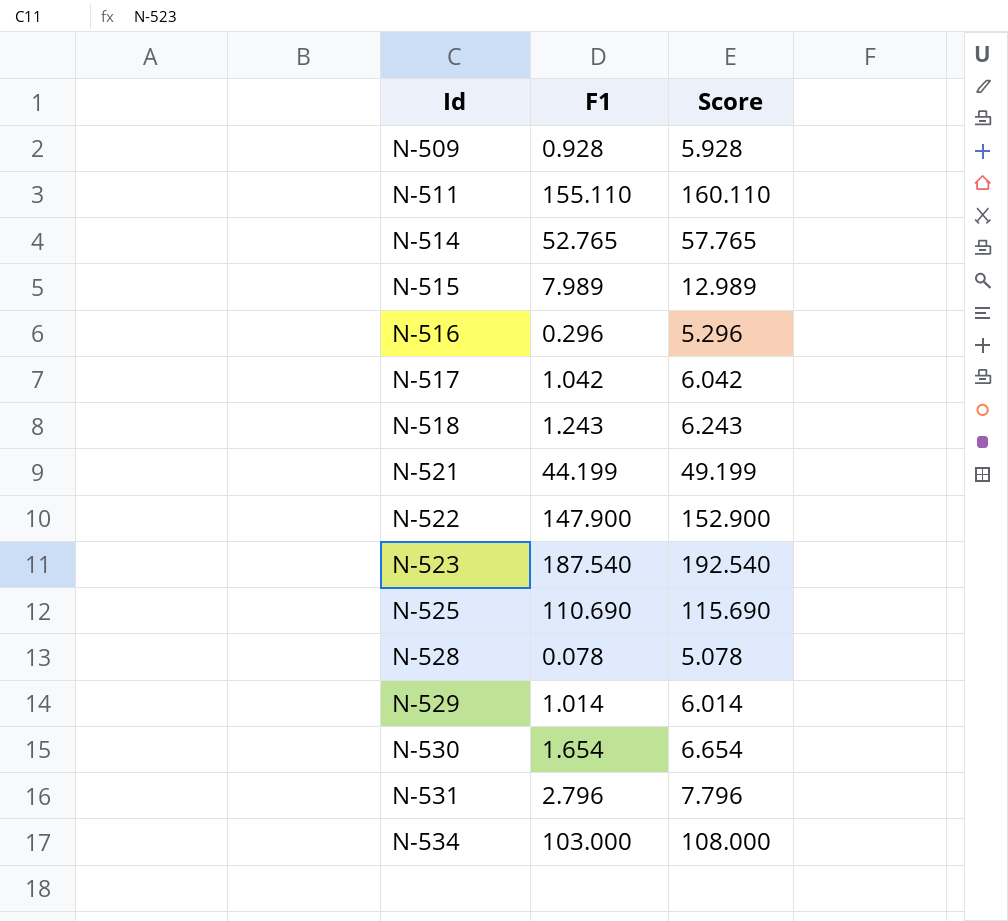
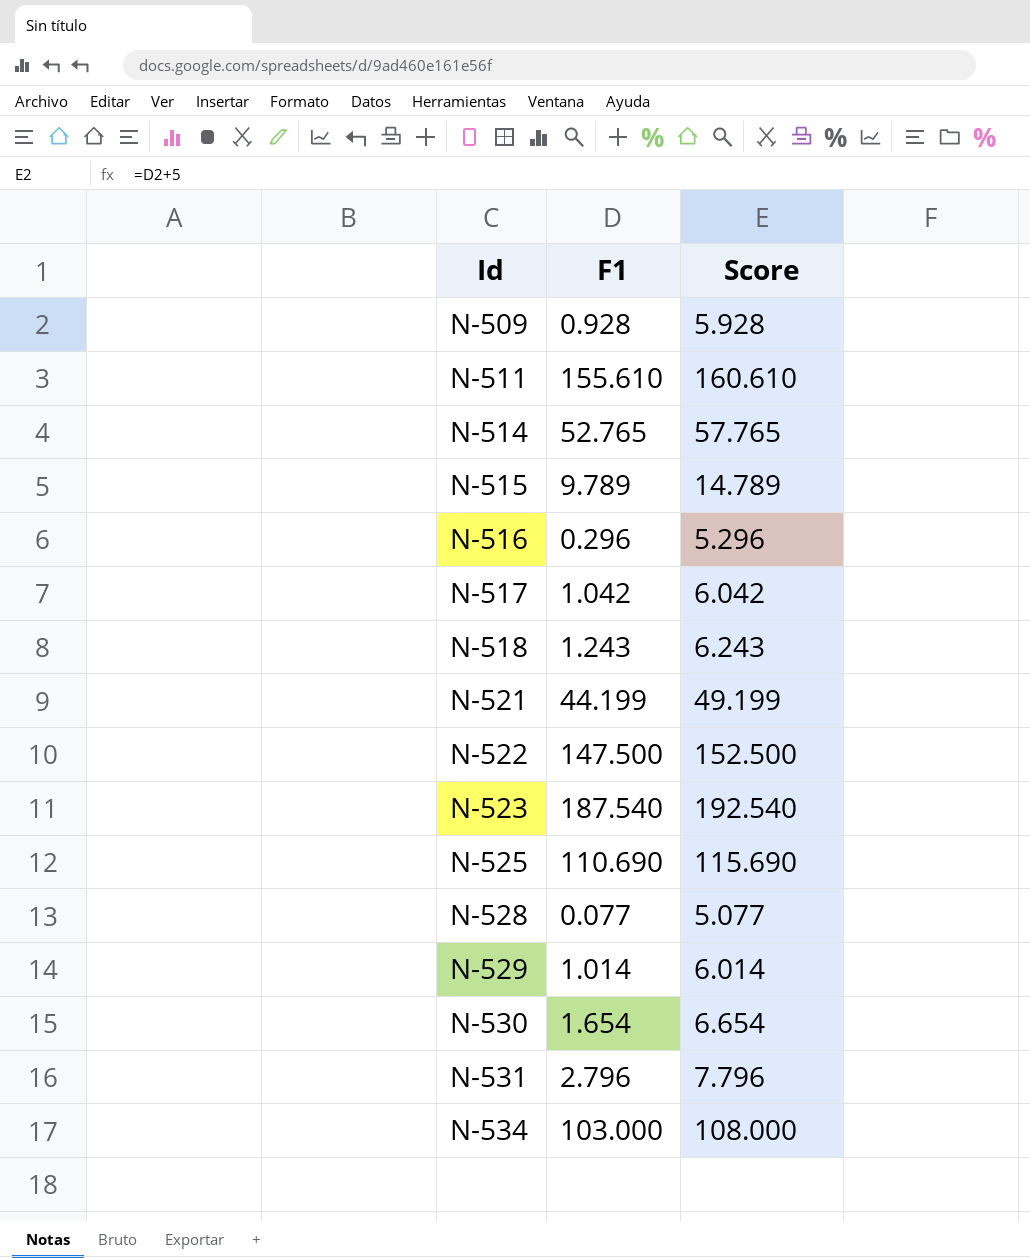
N-511 | F1: 155.110 -> 155.610
N-511 | Score: 160.110 -> 160.610
N-515 | F1: 7.989 -> 9.789
N-515 | Score: 12.989 -> 14.789
N-522 | F1: 147.900 -> 147.500
N-522 | Score: 152.900 -> 152.500
N-528 | F1: 0.078 -> 0.077
N-528 | Score: 5.078 -> 5.077

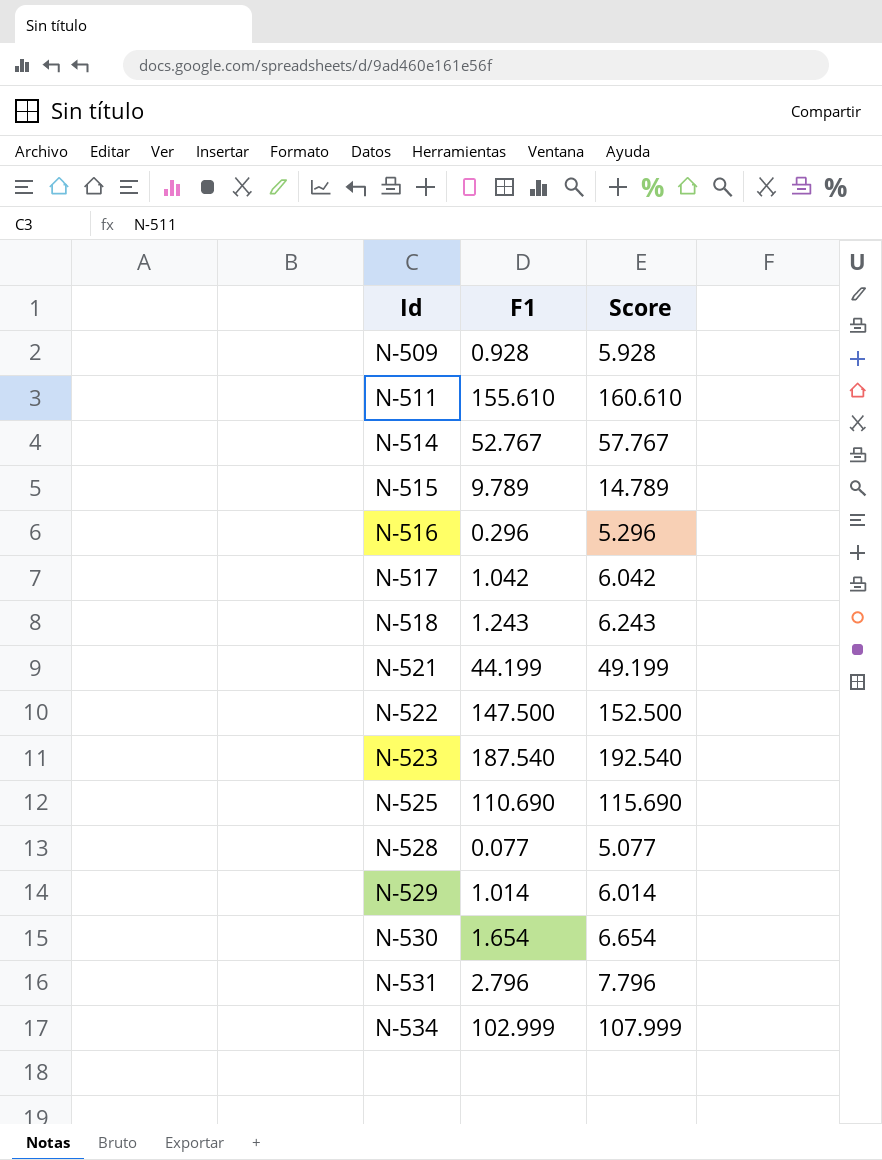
N-514 | F1: 52.765 -> 52.767
N-514 | Score: 57.765 -> 57.767
N-534 | F1: 103.000 -> 102.999
N-534 | Score: 108.000 -> 107.999

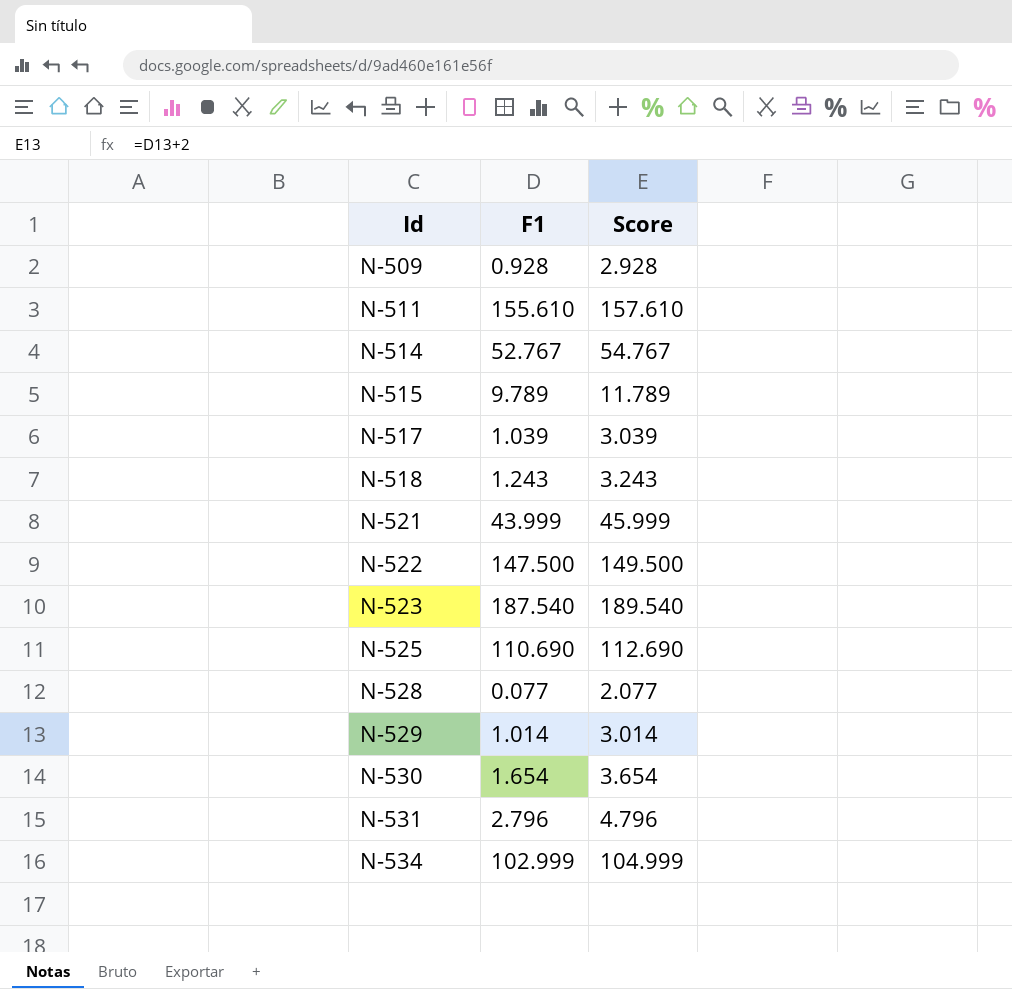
column Score | formula: [F1] + 5 -> [F1] + 2
row N-516: 0.296 | 5.296 -> none
N-517 | F1: 1.042 -> 1.039
N-521 | F1: 44.199 -> 43.999

